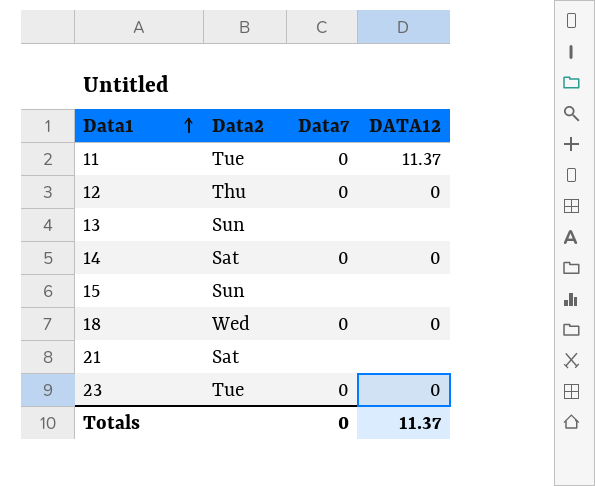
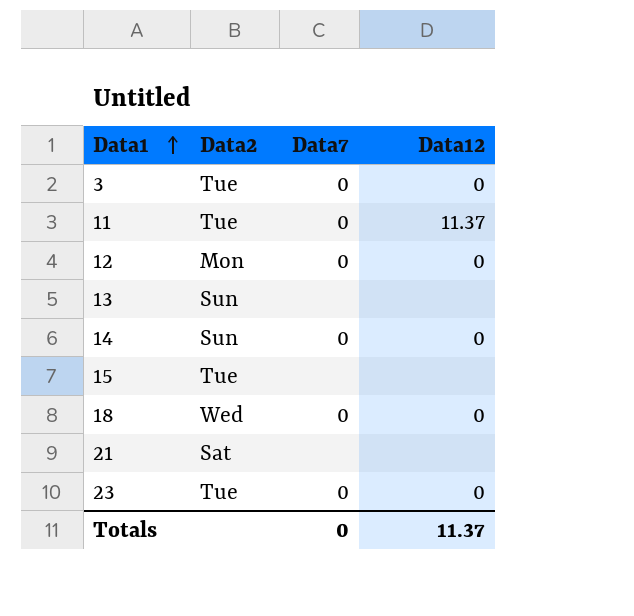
column name: DATA12 -> Data12
row 3: none -> Tue | 0 | 0
12 | Data2: Thu -> Mon
14 | Data2: Sat -> Sun
15 | Data2: Sun -> Tue

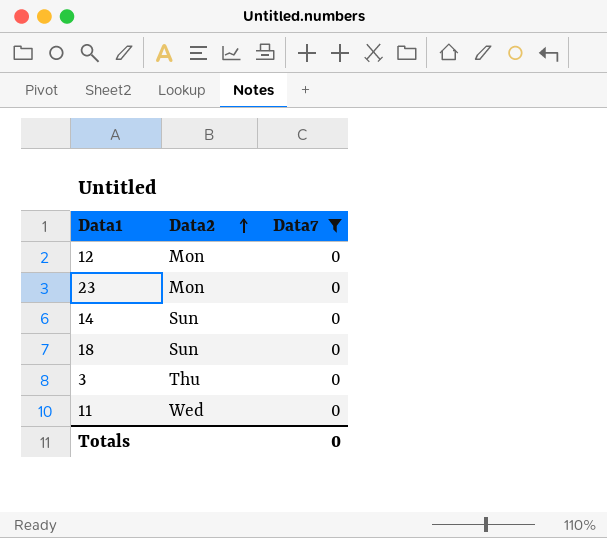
filter: none -> Data7 = 0
row order: Data1 ascending -> Data2 ascending
column Data12 | position: 4 -> none
23 | Data2: Tue -> Mon
18 | Data2: Wed -> Sun
3 | Data2: Tue -> Thu
11 | Data2: Tue -> Wed

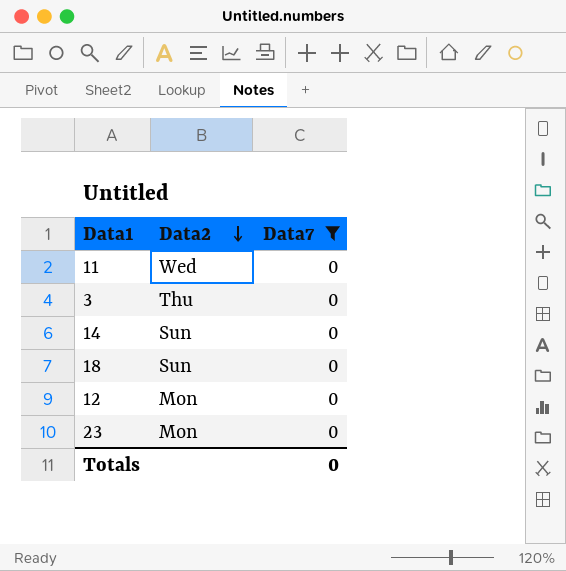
row order: Data2 ascending -> Data2 descending

